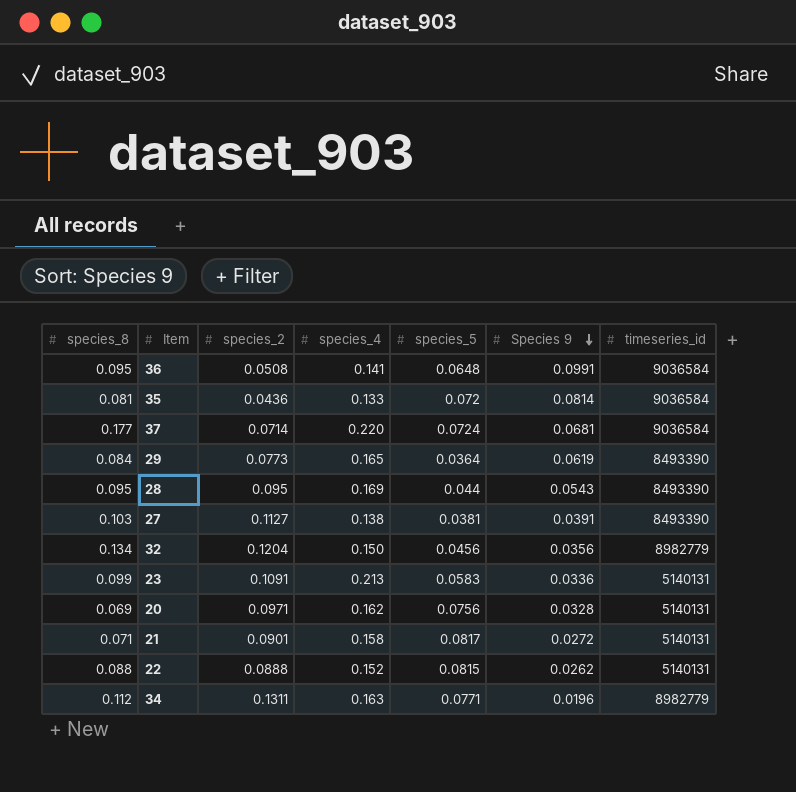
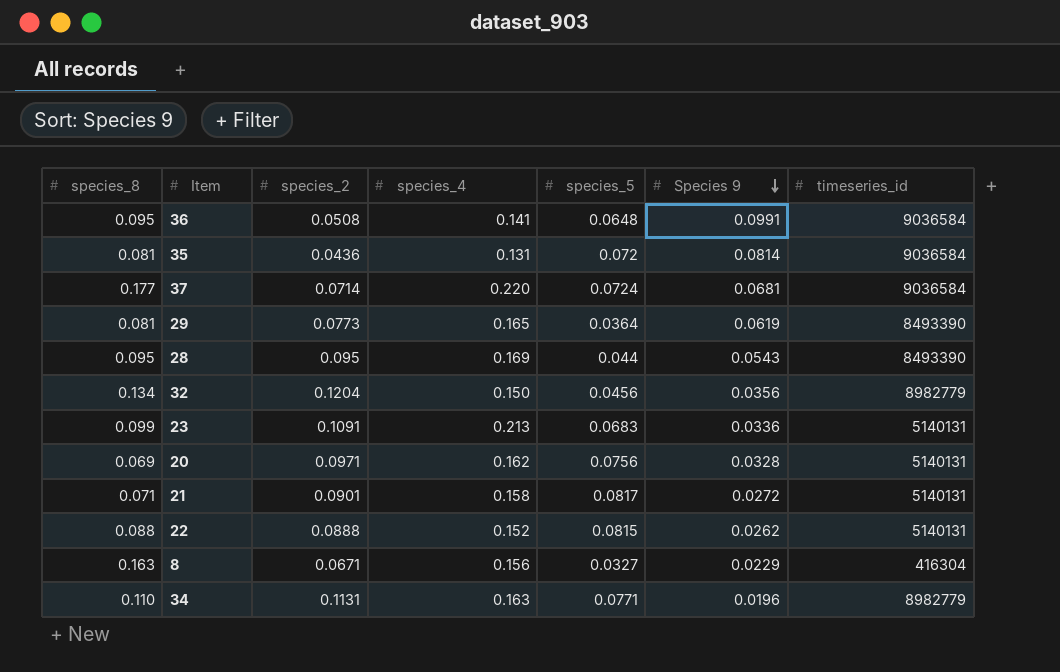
row 27: 0.103 | 0.1127 | 0.138 | 0.0381 | 0.0391 | 8493390 -> none
35 | species_4: 0.133 -> 0.131
29 | species_8: 0.084 -> 0.081
23 | species_5: 0.0583 -> 0.0683
row 8: none -> 0.163 | 0.0671 | 0.156 | 0.0327 | 0.0229 | 416304
34 | species_8: 0.112 -> 0.110
34 | species_2: 0.1311 -> 0.1131

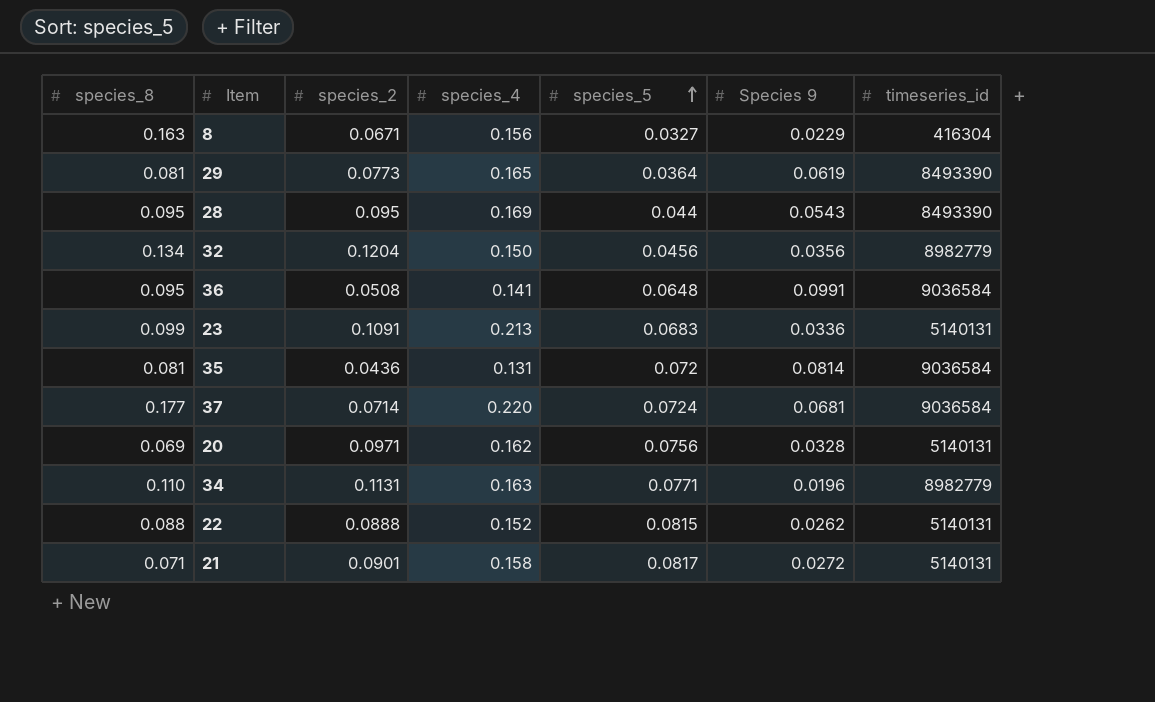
row order: Species 9 descending -> species_5 ascending

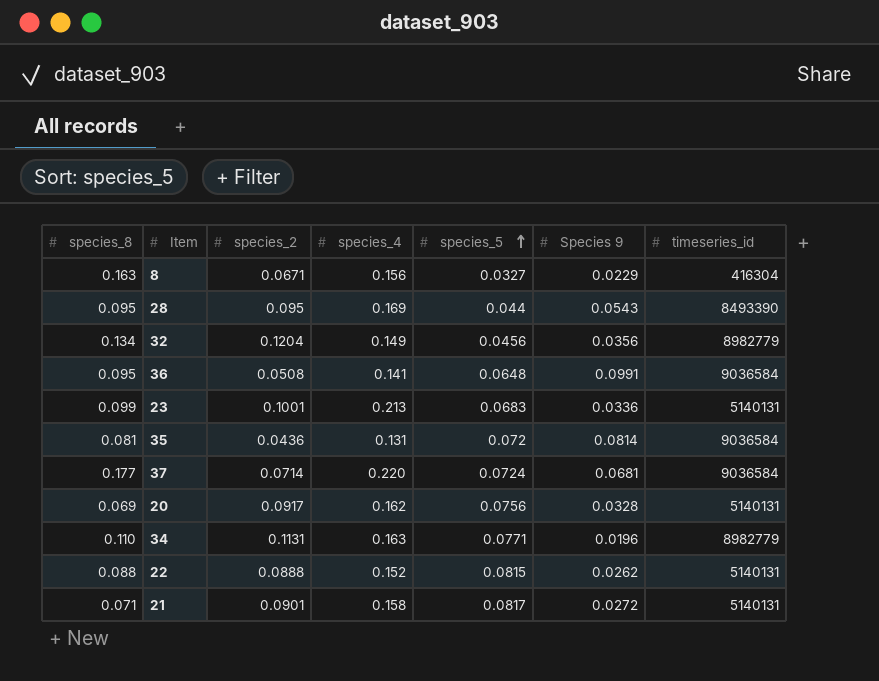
row 29: 0.081 | 0.0773 | 0.165 | 0.0364 | 0.0619 | 8493390 -> none
32 | species_4: 0.150 -> 0.149
23 | species_2: 0.1091 -> 0.1001
20 | species_2: 0.0971 -> 0.0917

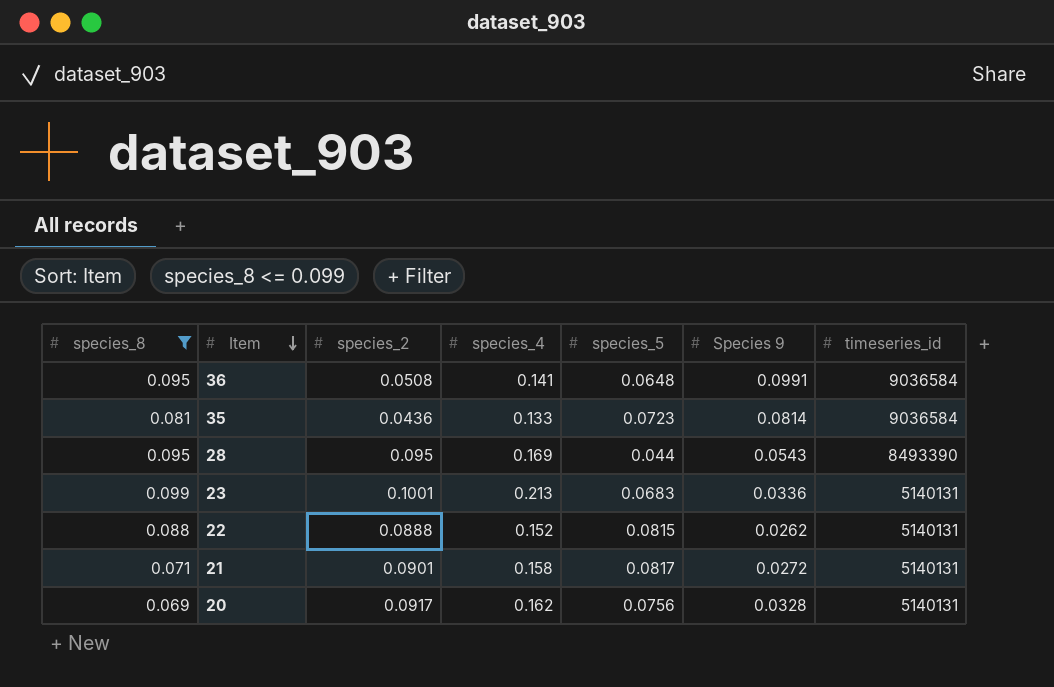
filter: none -> species_8 <= 0.099
row order: species_5 ascending -> Item descending
35 | species_4: 0.131 -> 0.133
35 | species_5: 0.072 -> 0.0723

